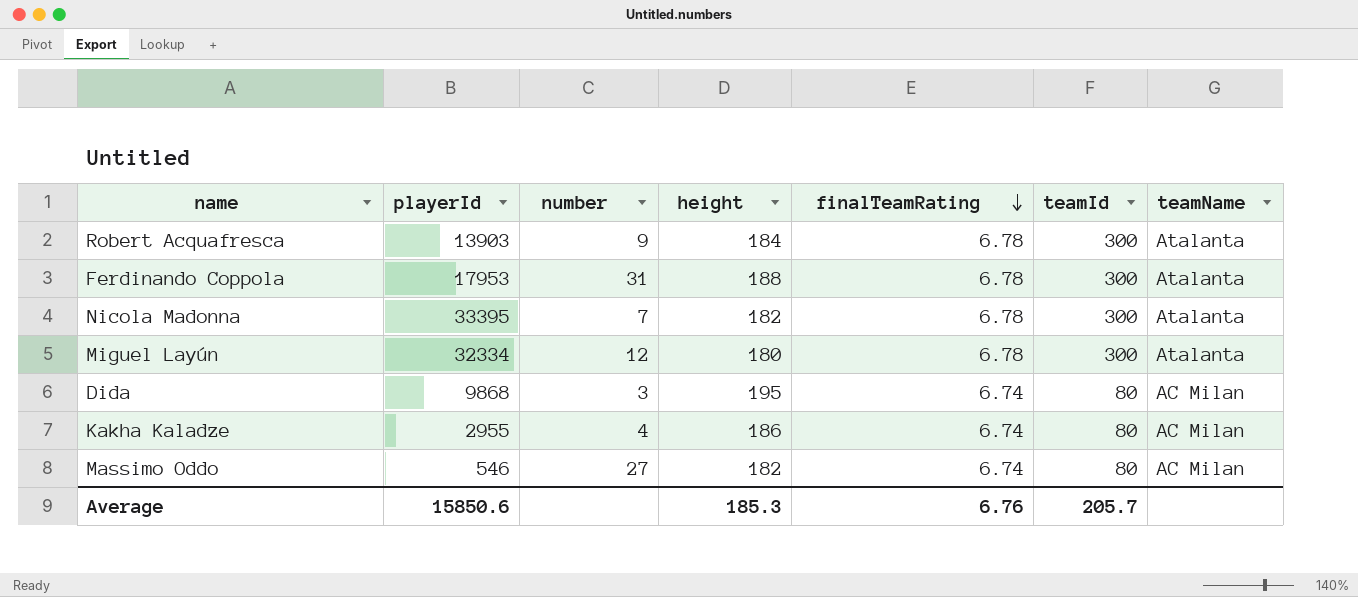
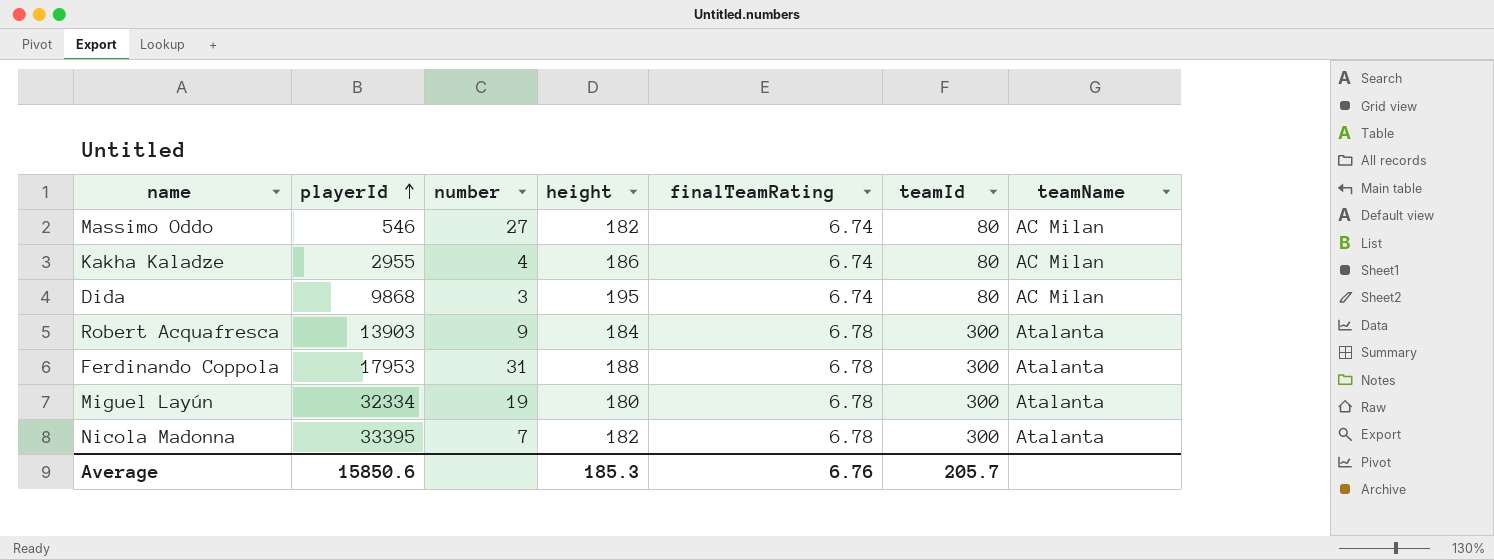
row order: finalTeamRating descending -> playerId ascending
Miguel Layún | number: 12 -> 19

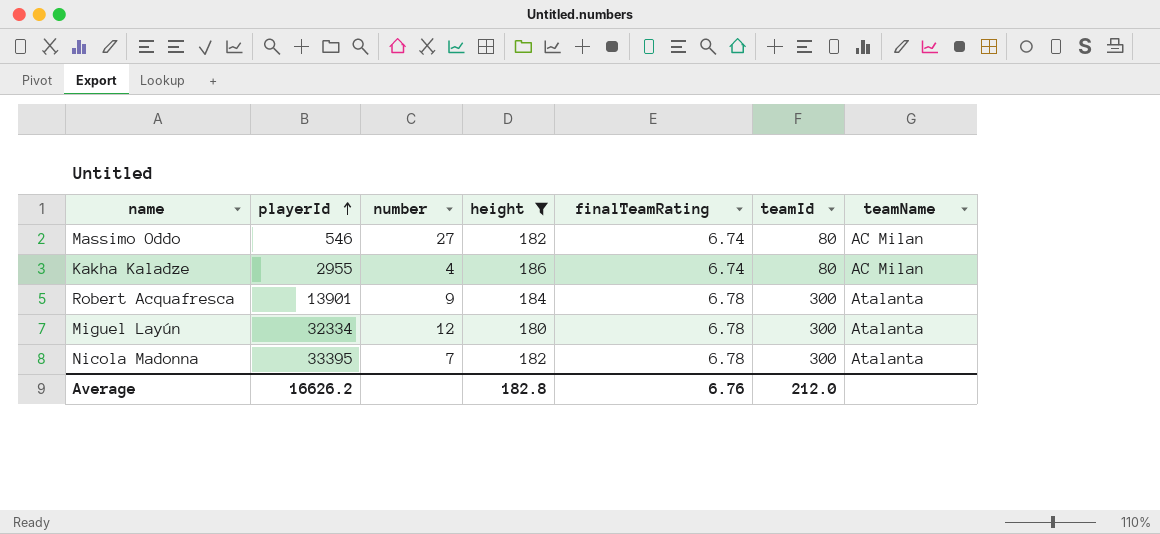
filter: none -> height <= 186
Robert Acquafresca | playerId: 13903 -> 13901
Miguel Layún | number: 19 -> 12
Average | playerId: 15850.6 -> 16626.2
Average | height: 185.3 -> 182.8
Average | teamId: 205.7 -> 212.0

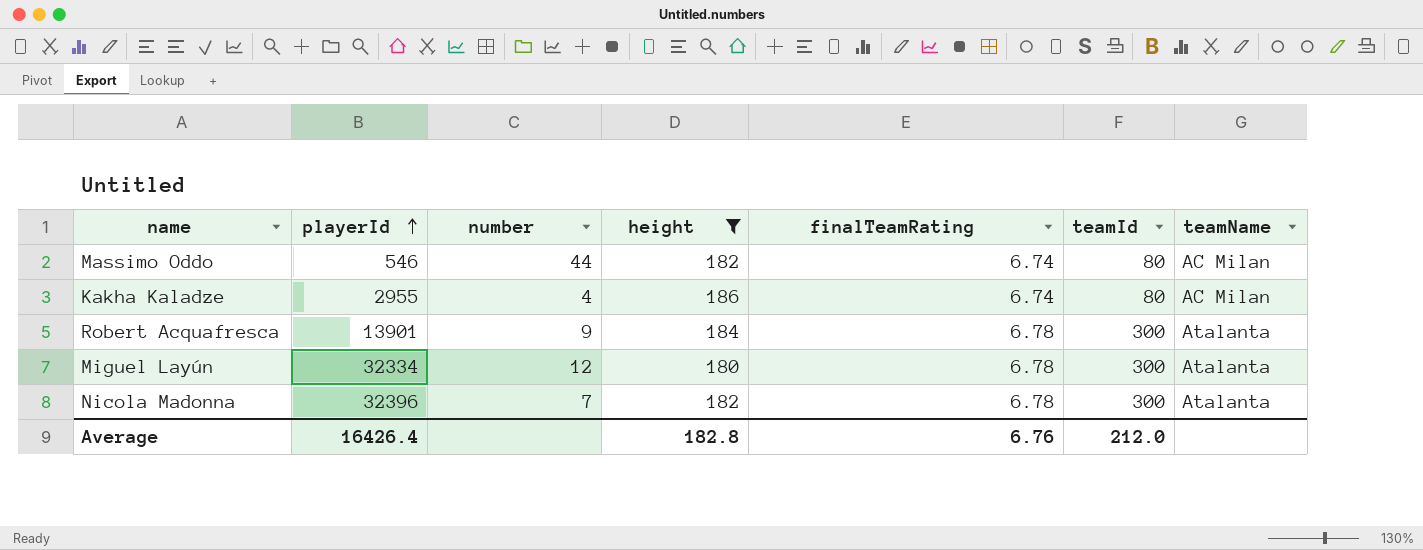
Massimo Oddo | number: 27 -> 44
Nicola Madonna | playerId: 33395 -> 32396
Average | playerId: 16626.2 -> 16426.4

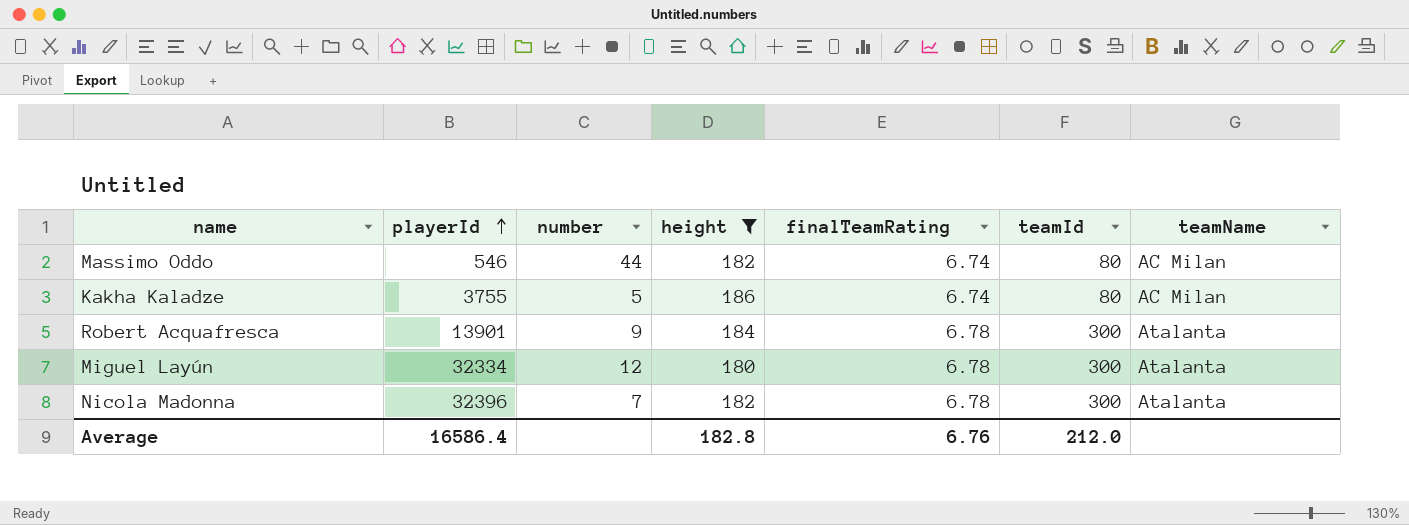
Kakha Kaladze | playerId: 2955 -> 3755
Kakha Kaladze | number: 4 -> 5
Average | playerId: 16426.4 -> 16586.4

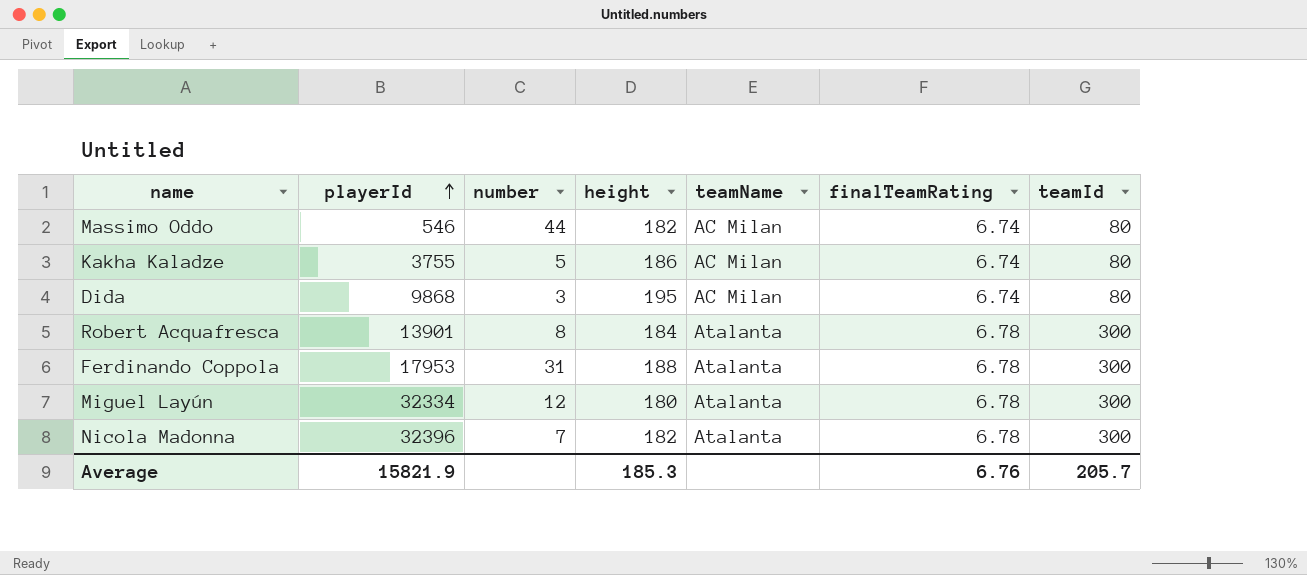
filter: height <= 186 -> none
column teamName | position: 7 -> 5
Robert Acquafresca | number: 9 -> 8
Average | playerId: 16586.4 -> 15821.9
Average | height: 182.8 -> 185.3
Average | teamId: 212.0 -> 205.7

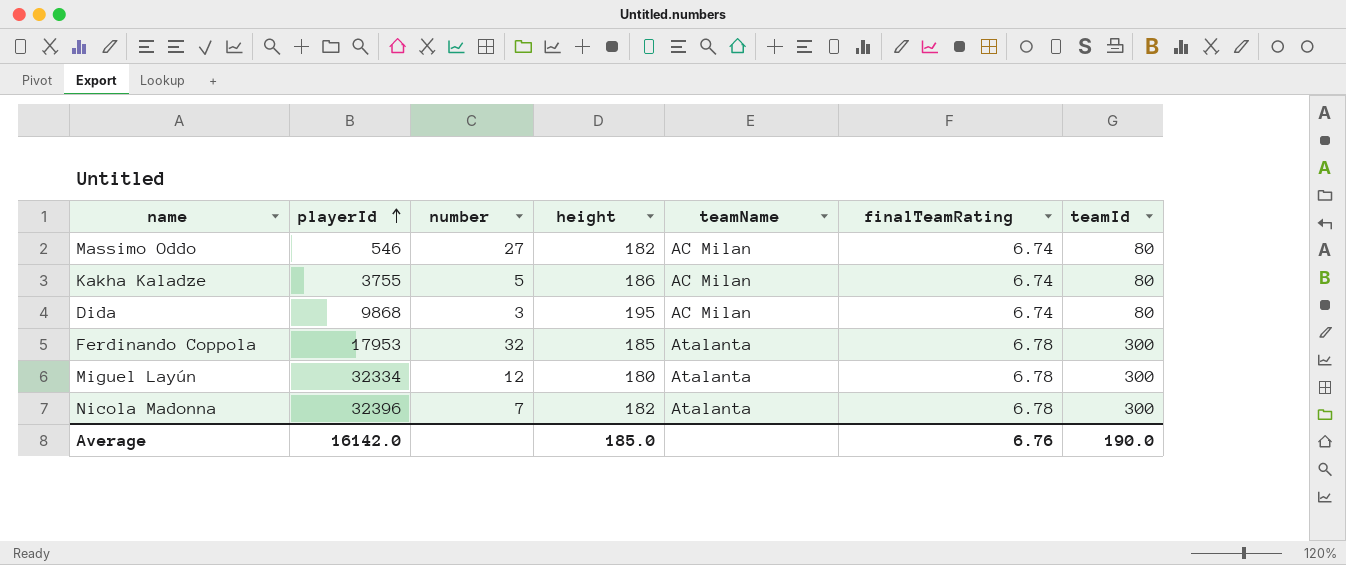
row Robert Acquafresca: 13901 | 8 | 184 | Atalanta | 6.78 | 300 -> none
Massimo Oddo | number: 44 -> 27
Ferdinando Coppola | number: 31 -> 32
Ferdinando Coppola | height: 188 -> 185
Average | playerId: 15821.9 -> 16142.0
Average | height: 185.3 -> 185.0
Average | teamId: 205.7 -> 190.0

